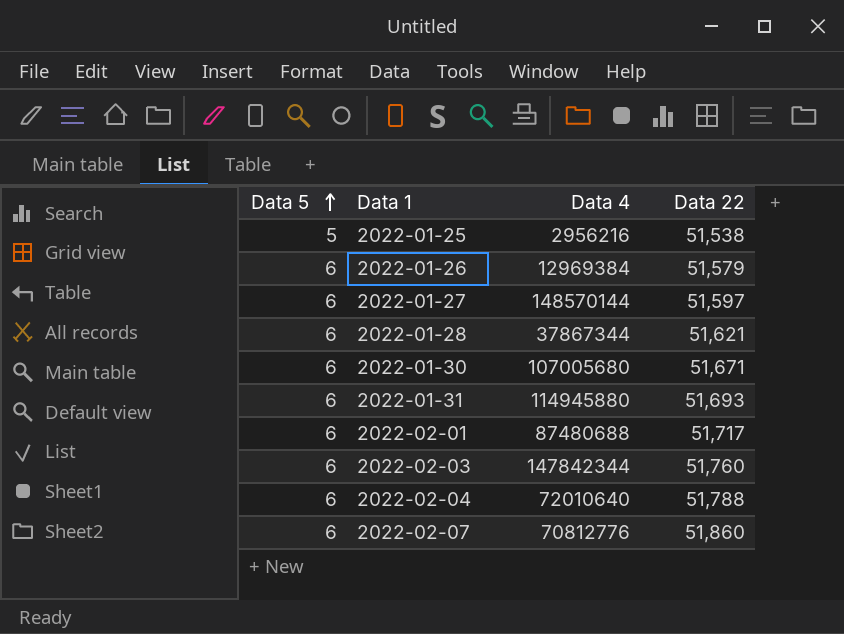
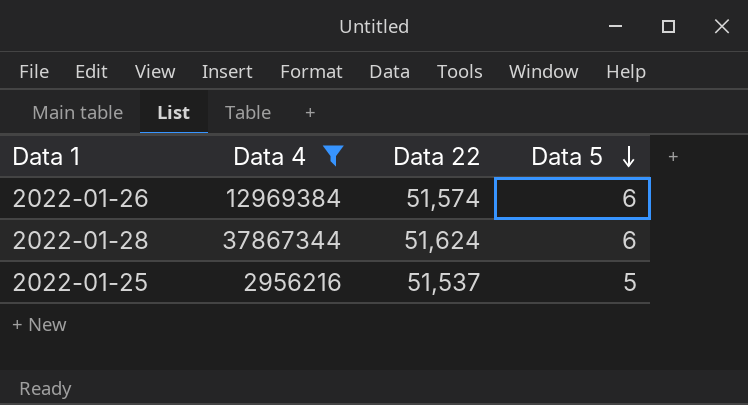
filter: none -> Data 4 <= 37867344
row order: Data 5 ascending -> Data 5 descending
column Data 5 | position: 1 -> 4
2022-01-26 | Data 22: 51,579 -> 51,574
2022-01-28 | Data 22: 51,621 -> 51,624
2022-01-25 | Data 22: 51,538 -> 51,537

